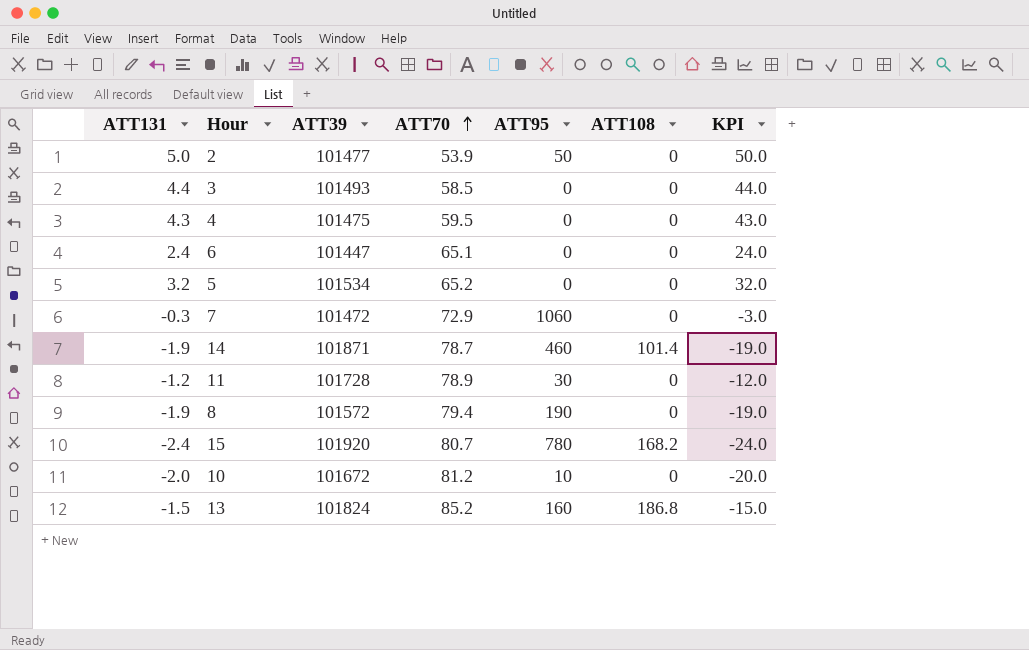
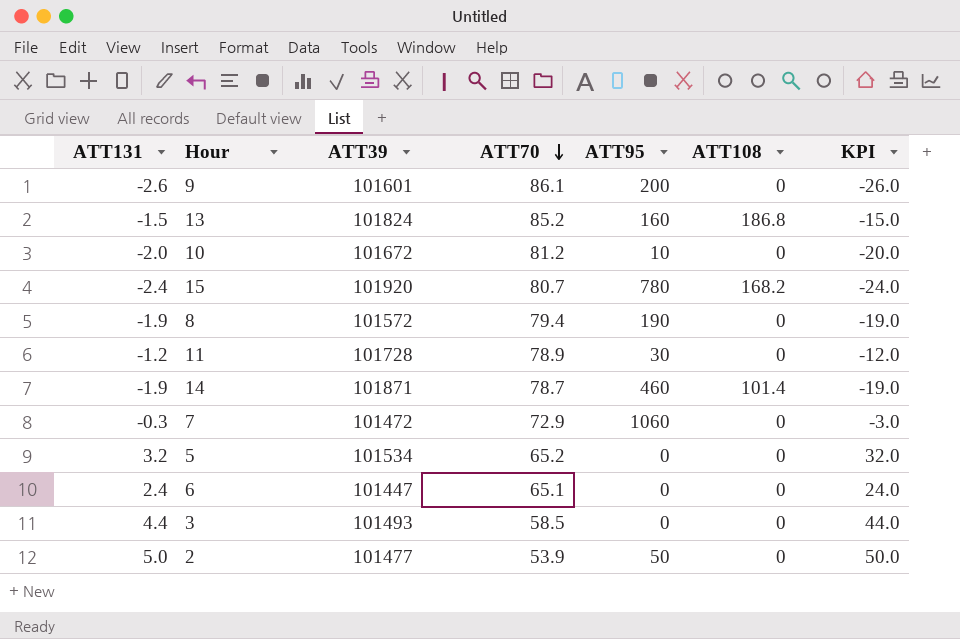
row order: ATT70 ascending -> ATT70 descending
row 4: 4.3 | 101475 | 59.5 | 0 | 0 | 43.0 -> none
row 9: none -> -2.6 | 101601 | 86.1 | 200 | 0 | -26.0

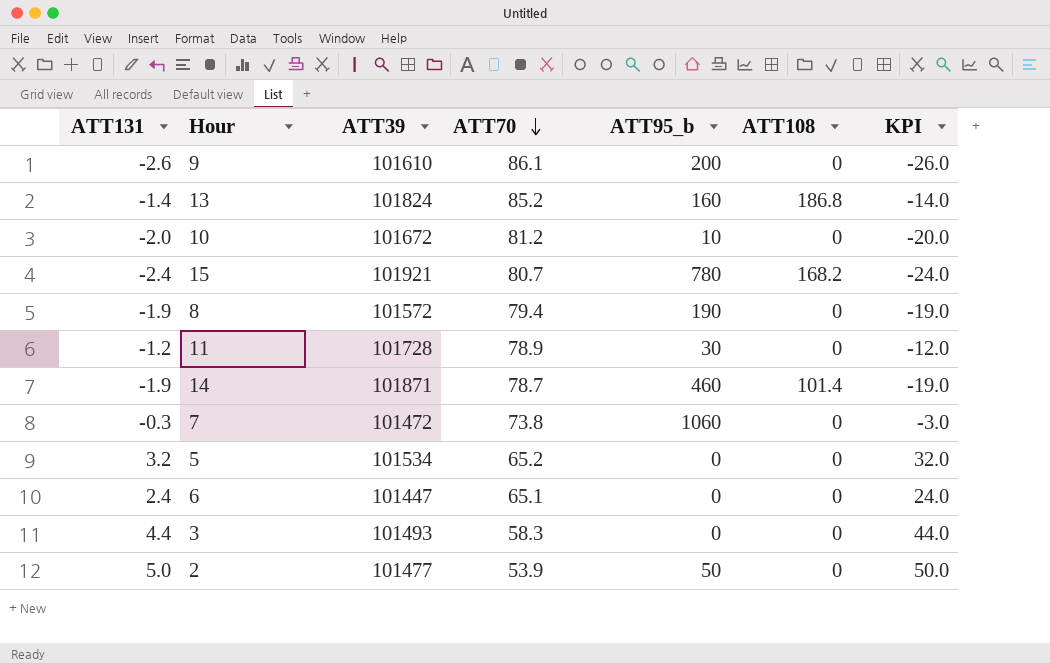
column name: ATT95 -> ATT95_b
9 | ATT39: 101601 -> 101610
13 | ATT131: -1.5 -> -1.4
13 | KPI: -15.0 -> -14.0
15 | ATT39: 101920 -> 101921
7 | ATT70: 72.9 -> 73.8
3 | ATT70: 58.5 -> 58.3

